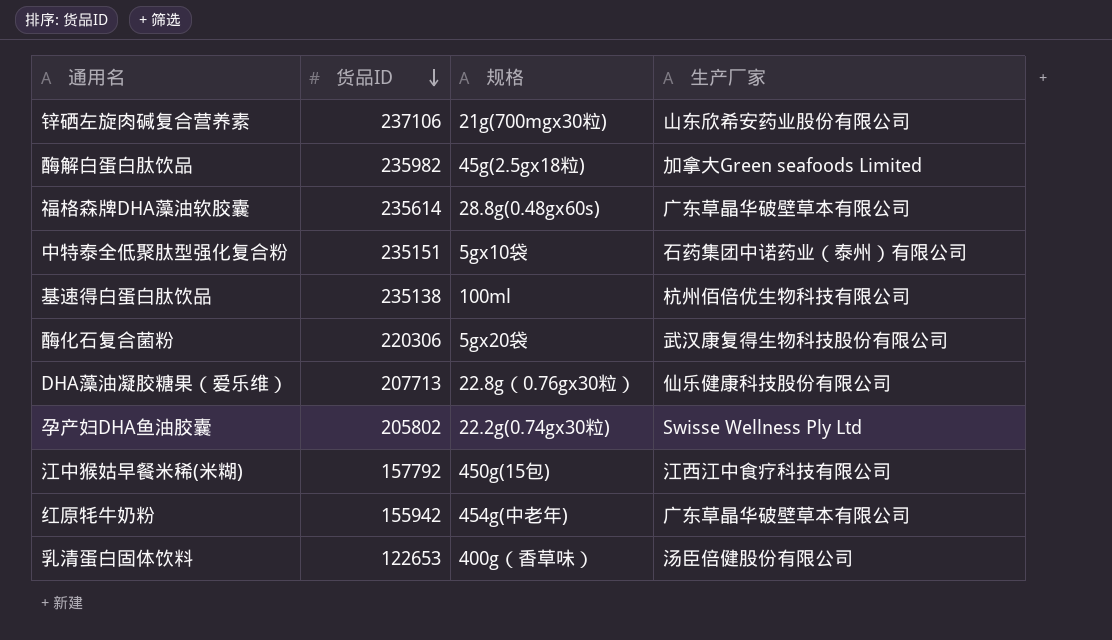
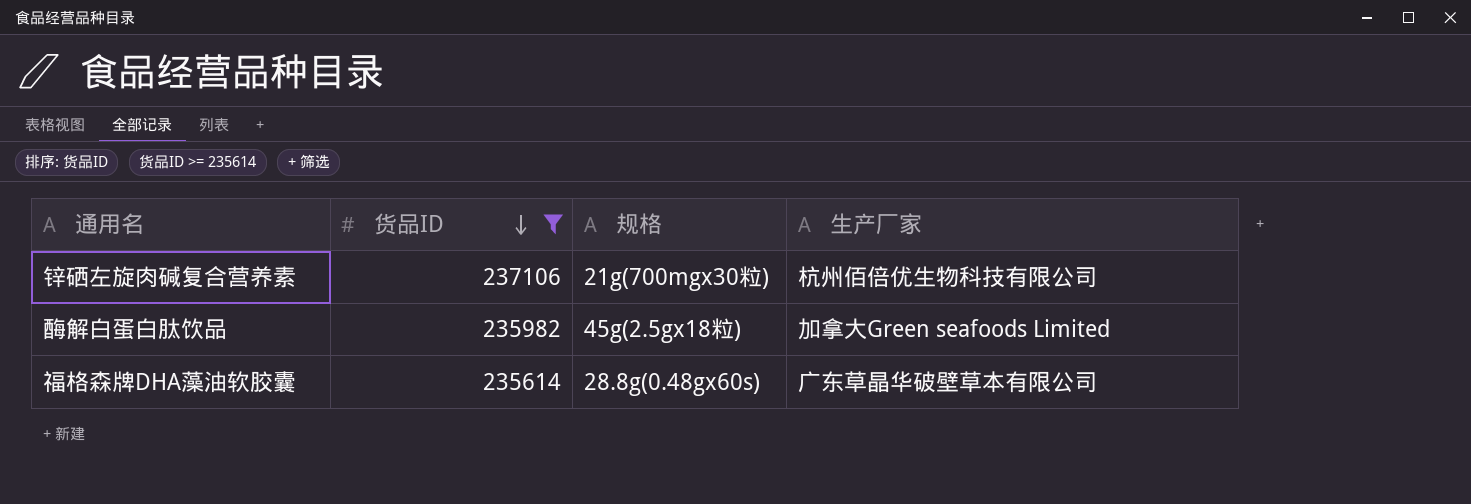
filter: none -> 货品ID >= 235614
锌硒左旋肉碱复合营养素 | 生产厂家: 山东欣希安药业股份有限公司 -> 杭州佰倍优生物科技有限公司

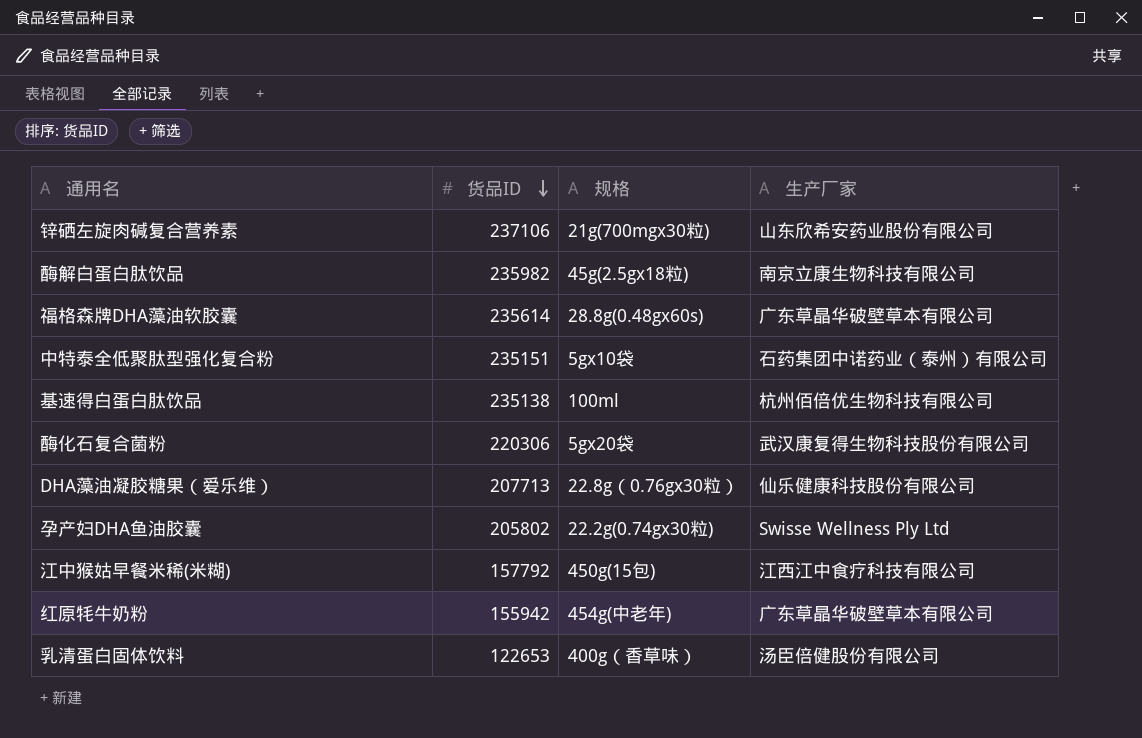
filter: 货品ID >= 235614 -> none
锌硒左旋肉碱复合营养素 | 生产厂家: 杭州佰倍优生物科技有限公司 -> 山东欣希安药业股份有限公司
酶解白蛋白肽饮品 | 生产厂家: 加拿大Green seafoods Limited -> 南京立康生物科技有限公司

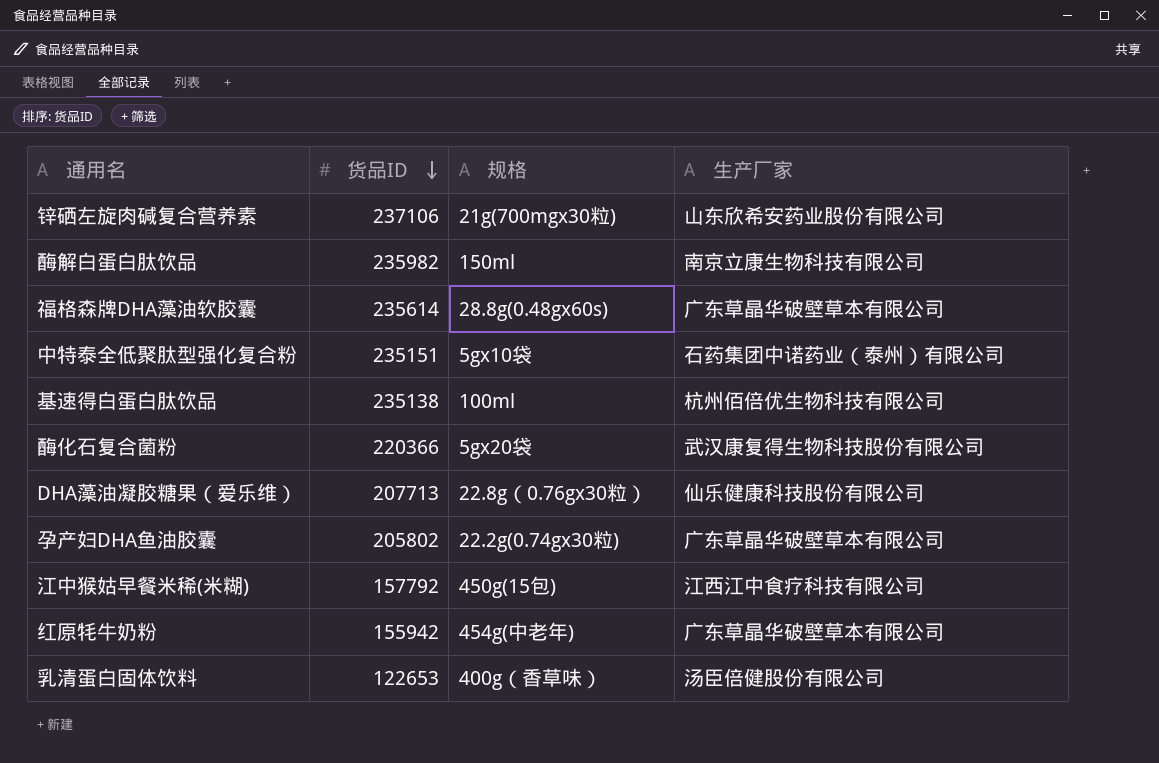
酶解白蛋白肽饮品 | 规格: 45g(2.5gx18粒) -> 150ml
酶化石复合菌粉 | 货品ID: 220306 -> 220366
孕产妇DHA鱼油胶囊 | 生产厂家: Swisse Wellness Ply Ltd -> 广东草晶华破壁草本有限公司

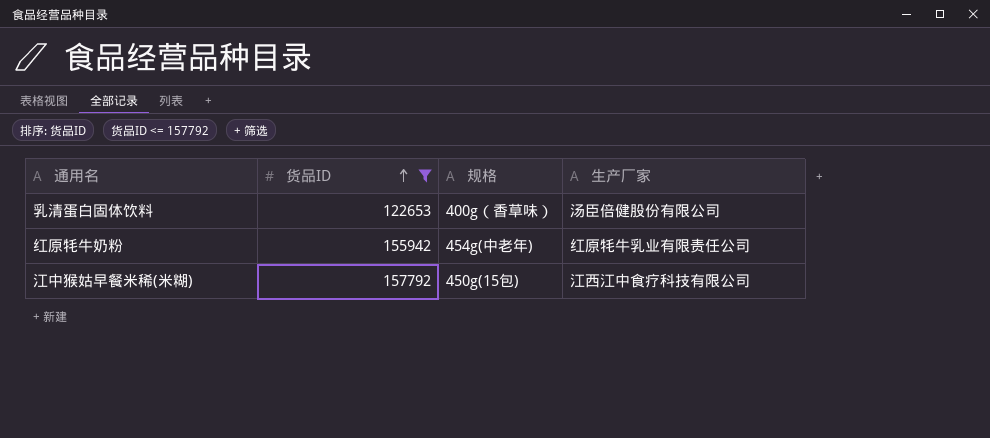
filter: none -> 货品ID <= 157792
row order: 货品ID descending -> 货品ID ascending
红原牦牛奶粉 | 生产厂家: 广东草晶华破壁草本有限公司 -> 红原牦牛乳业有限责任公司

